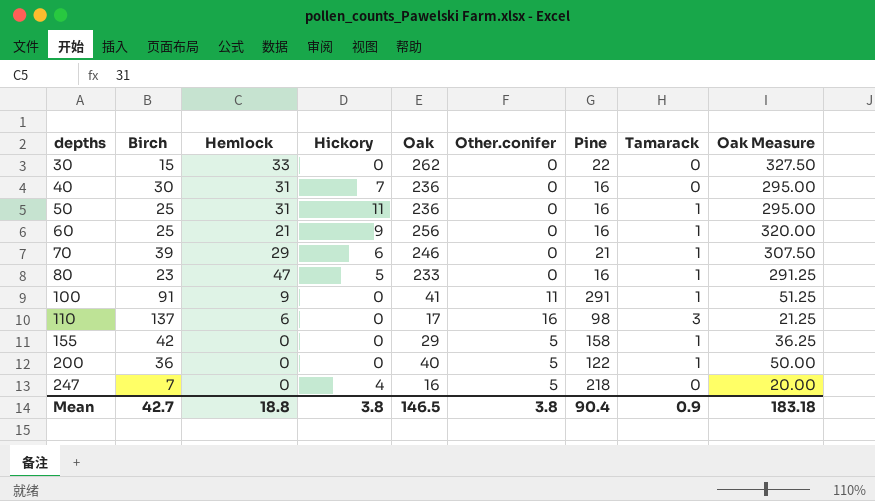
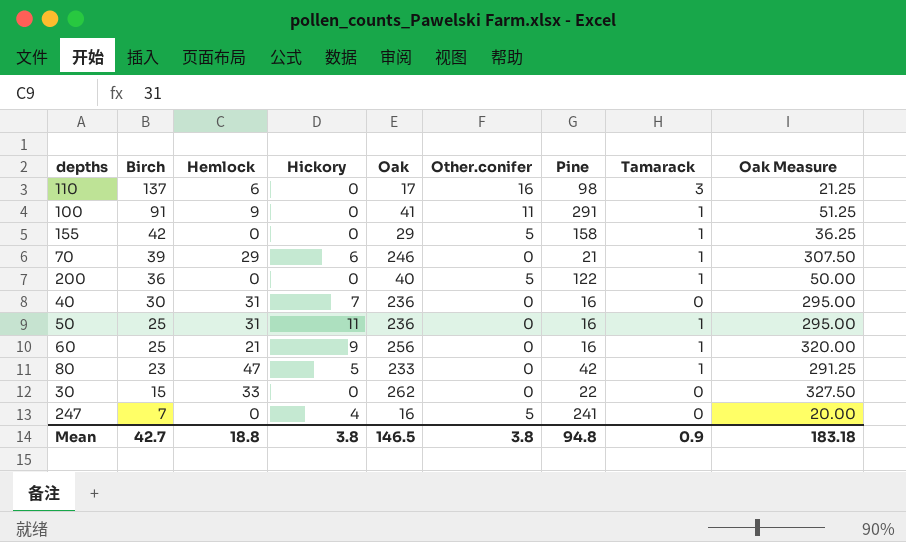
row order: depths ascending -> Birch descending
80 | Pine: 16 -> 42
247 | Pine: 218 -> 241
Mean | Pine: 90.4 -> 94.8

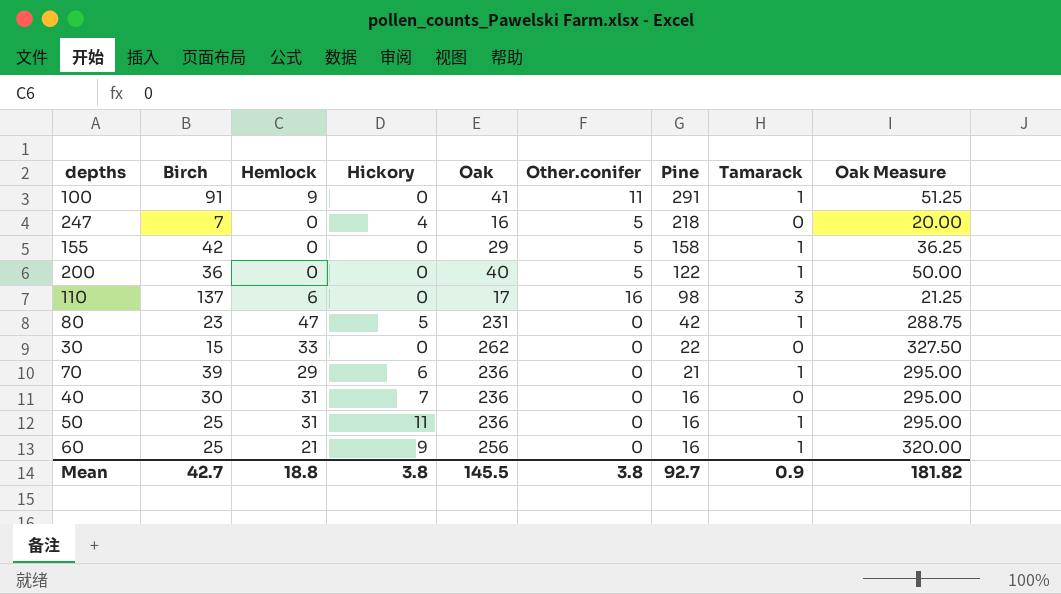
row order: Birch descending -> Pine descending
247 | Pine: 241 -> 218
80 | Oak: 233 -> 231
80 | Oak Measure: 291.25 -> 288.75
70 | Oak: 246 -> 236
70 | Oak Measure: 307.50 -> 295.00
Mean | Oak: 146.5 -> 145.5
Mean | Pine: 94.8 -> 92.7
Mean | Oak Measure: 183.18 -> 181.82

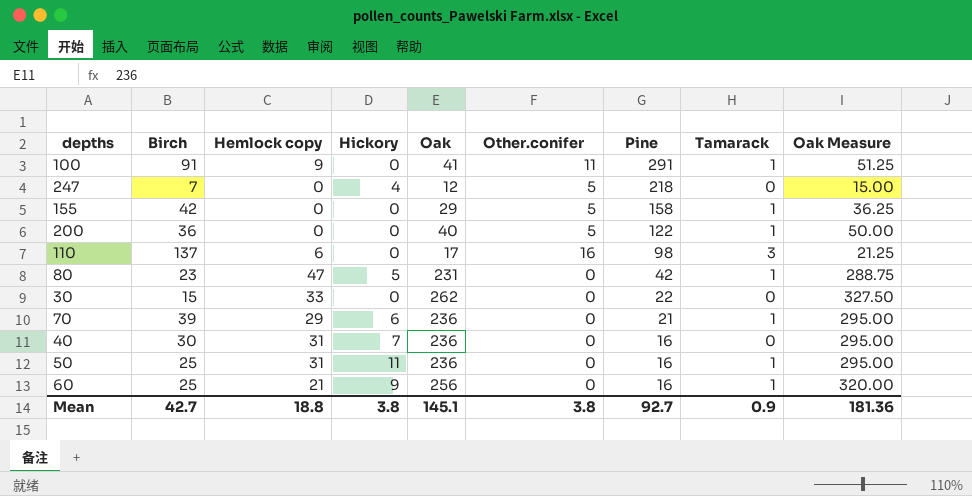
column name: Hemlock -> Hemlock copy
247 | Oak: 16 -> 12
247 | Oak Measure: 20.00 -> 15.00
Mean | Oak: 145.5 -> 145.1
Mean | Oak Measure: 181.82 -> 181.36

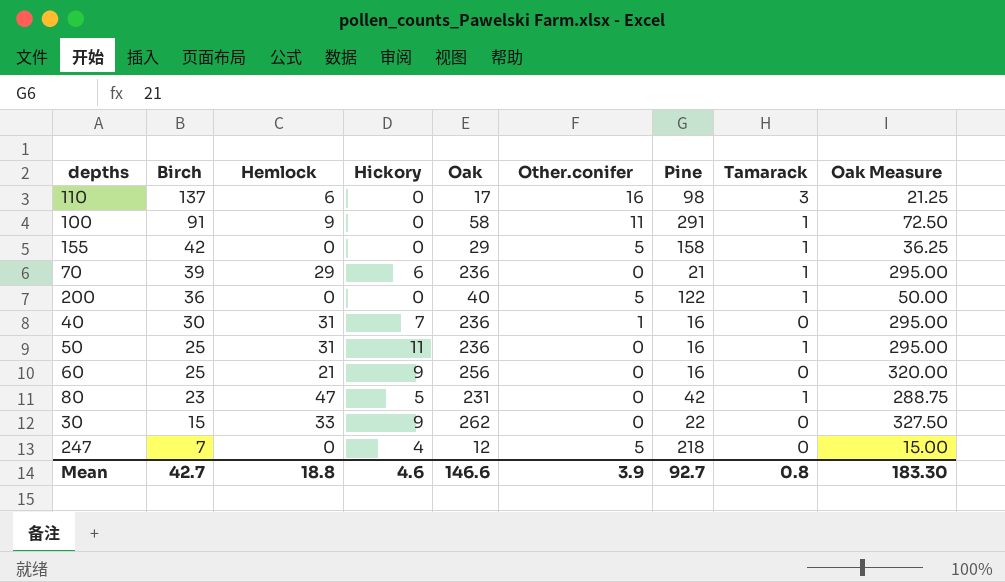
row order: Pine descending -> Birch descending
column name: Hemlock copy -> Hemlock
100 | Oak: 41 -> 58
100 | Oak Measure: 51.25 -> 72.50
40 | Other.conifer: 0 -> 1
60 | Tamarack: 1 -> 0
30 | Hickory: 0 -> 9
Mean | Hickory: 3.8 -> 4.6
Mean | Oak: 145.1 -> 146.6
Mean | Other.conifer: 3.8 -> 3.9
Mean | Tamarack: 0.9 -> 0.8
Mean | Oak Measure: 181.36 -> 183.30

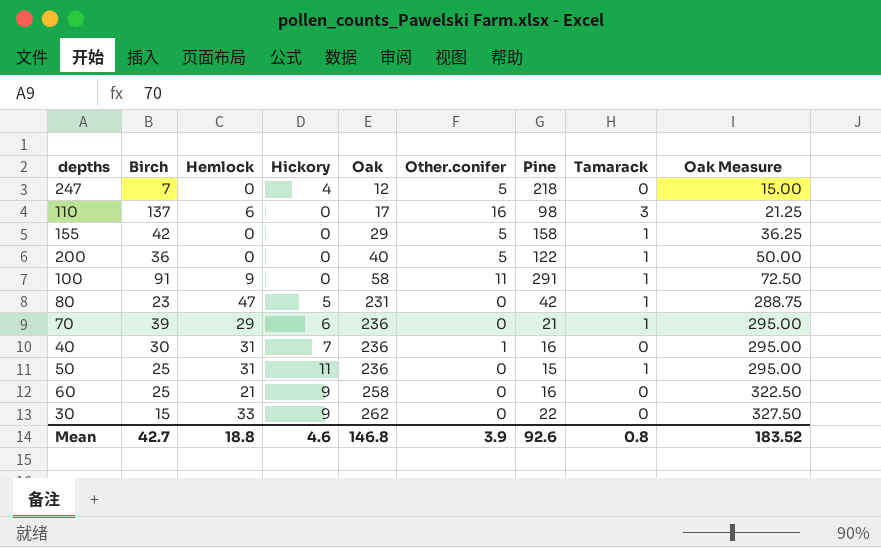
row order: Birch descending -> Oak ascending
50 | Pine: 16 -> 15
60 | Oak: 256 -> 258
60 | Oak Measure: 320.00 -> 322.50
Mean | Oak: 146.6 -> 146.8
Mean | Pine: 92.7 -> 92.6
Mean | Oak Measure: 183.30 -> 183.52

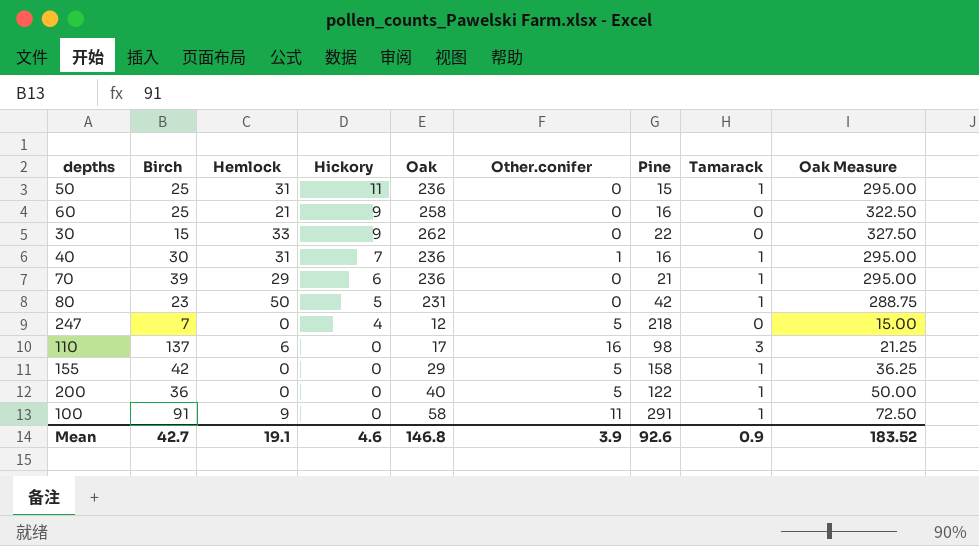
row order: Oak ascending -> Hickory descending
40 | Tamarack: 0 -> 1
80 | Hemlock: 47 -> 50
Mean | Hemlock: 18.8 -> 19.1
Mean | Tamarack: 0.8 -> 0.9

